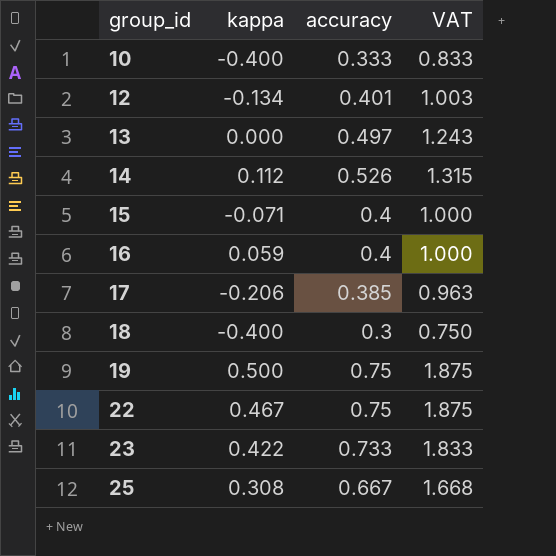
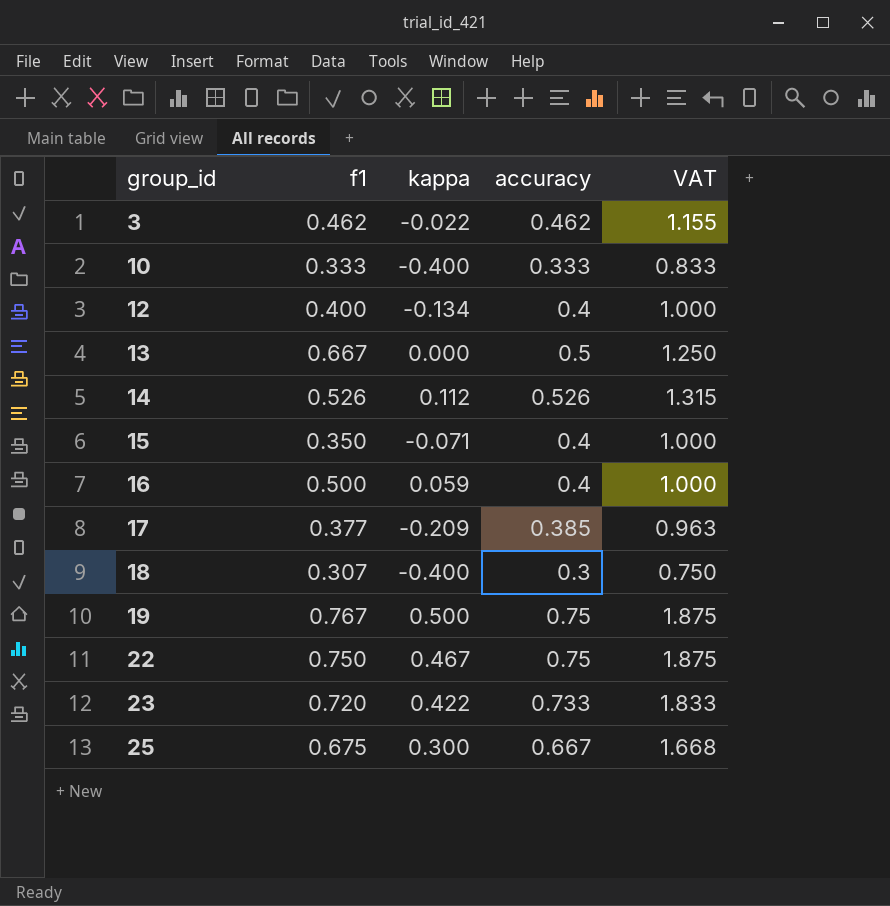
column f1 | position: none -> 2
row 3: none -> 0.462 | -0.022 | 0.462 | 1.155
12 | accuracy: 0.401 -> 0.4
12 | VAT: 1.003 -> 1.000
13 | accuracy: 0.497 -> 0.5
13 | VAT: 1.243 -> 1.250
17 | kappa: -0.206 -> -0.209
25 | kappa: 0.308 -> 0.300

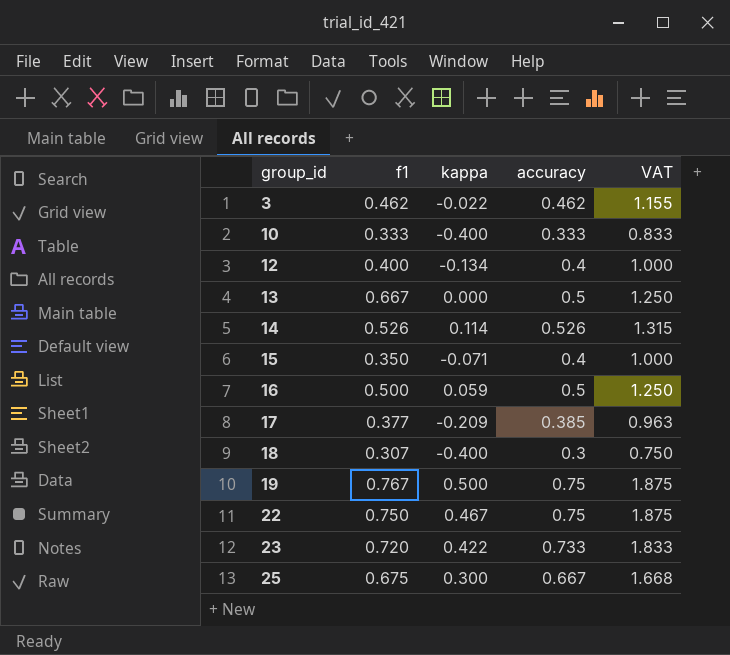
14 | kappa: 0.112 -> 0.114
16 | accuracy: 0.4 -> 0.5
16 | VAT: 1.000 -> 1.250

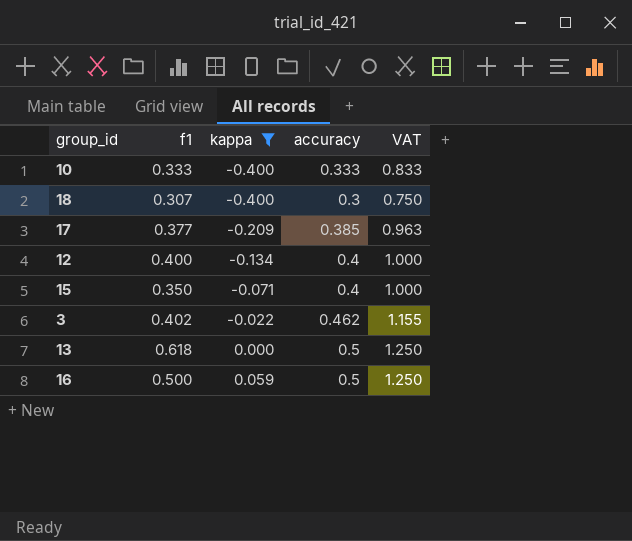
filter: none -> kappa <= 0.059
row order: group_id ascending -> kappa ascending
3 | f1: 0.462 -> 0.402
13 | f1: 0.667 -> 0.618

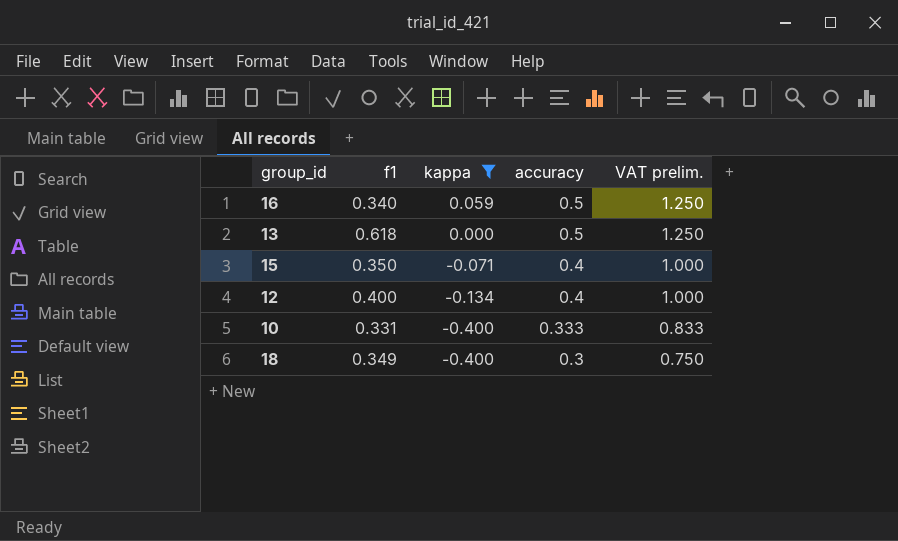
row order: kappa ascending -> kappa descending
column name: VAT -> VAT prelim.
row 17: 0.377 | -0.209 | 0.385 | 0.963 -> none
row 3: 0.402 | -0.022 | 0.462 | 1.155 -> none
16 | f1: 0.500 -> 0.340
10 | f1: 0.333 -> 0.331
18 | f1: 0.307 -> 0.349

